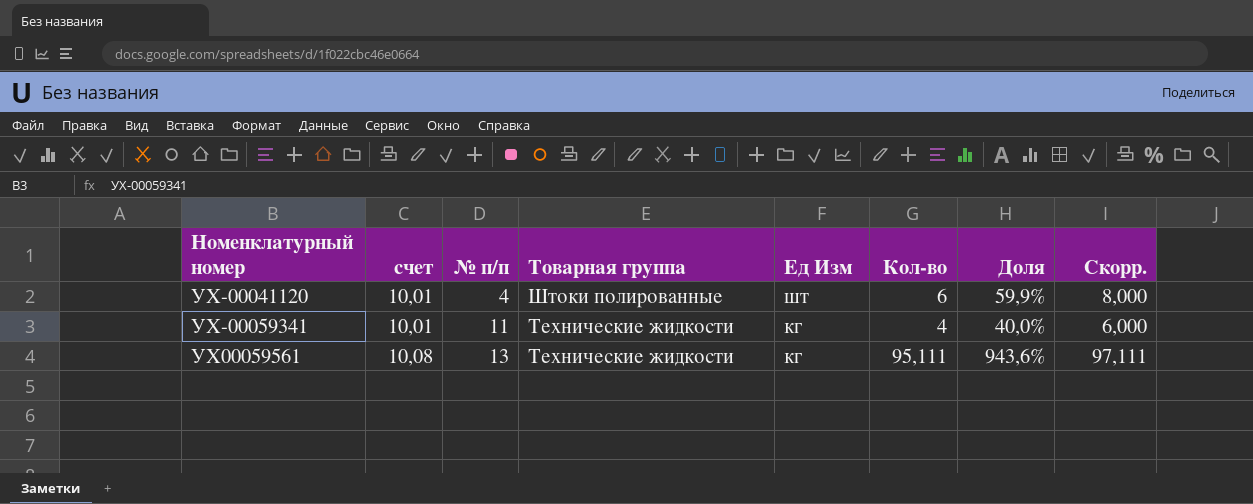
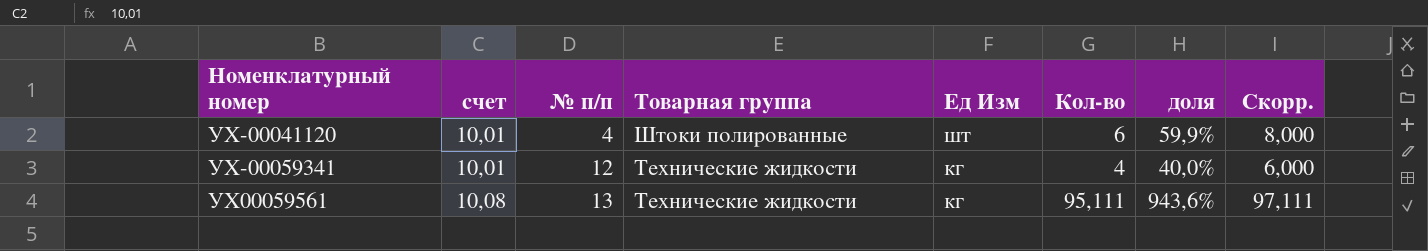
column name: Доля -> доля
УХ-00059341 | № п/п: 11 -> 12

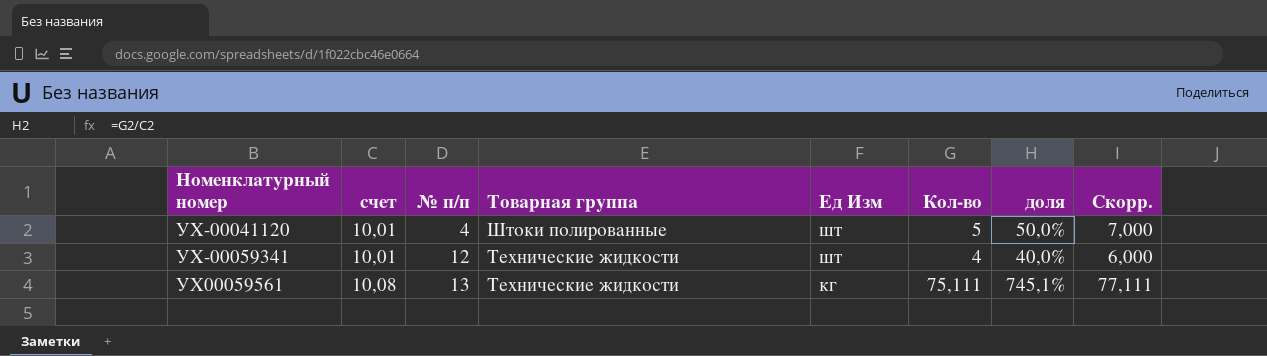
УХ-00041120 | Кол-во: 6 -> 5
УХ-00041120 | доля: 59,9% -> 50,0%
УХ-00041120 | Скорр.: 8,000 -> 7,000
УХ-00059341 | Ед Изм: кг -> шт
УХ00059561 | Кол-во: 95,111 -> 75,111
УХ00059561 | доля: 943,6% -> 745,1%
УХ00059561 | Скорр.: 97,111 -> 77,111

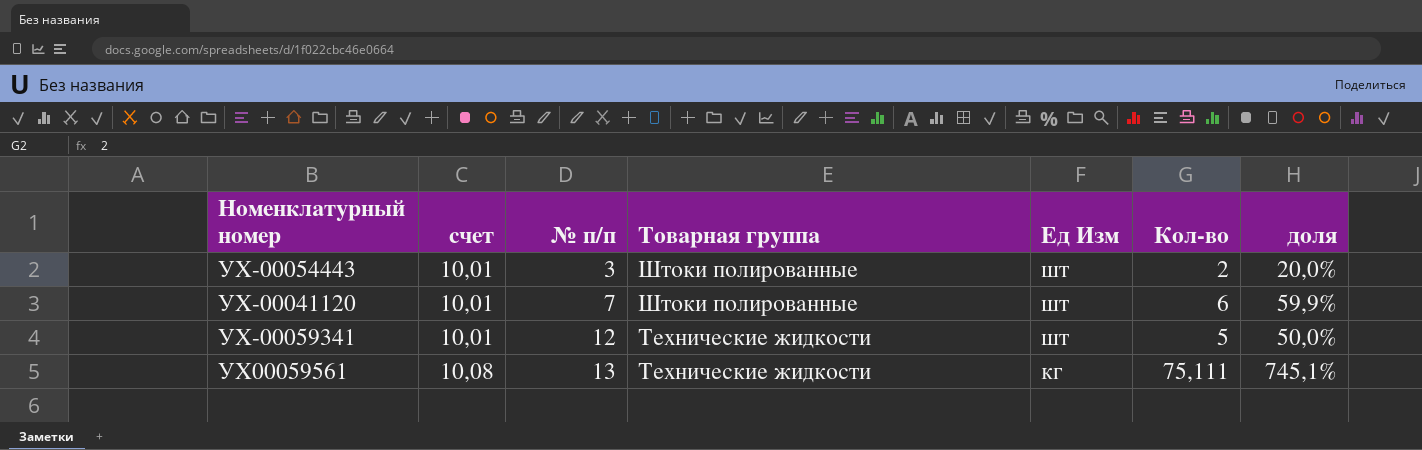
column Скорр. | formula: [Кол-во] + 2 -> none
row УХ-00054443: none -> 10,01 | 3 | Штоки полированные | шт | 2 | 20,0%
УХ-00041120 | № п/п: 4 -> 7
УХ-00041120 | Кол-во: 5 -> 6
УХ-00041120 | доля: 50,0% -> 59,9%
УХ-00059341 | Кол-во: 4 -> 5
УХ-00059341 | доля: 40,0% -> 50,0%

